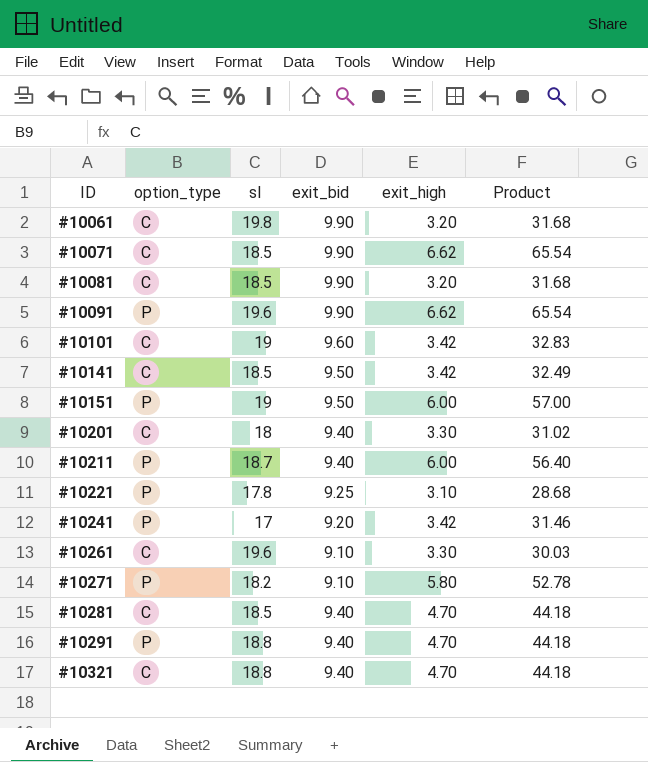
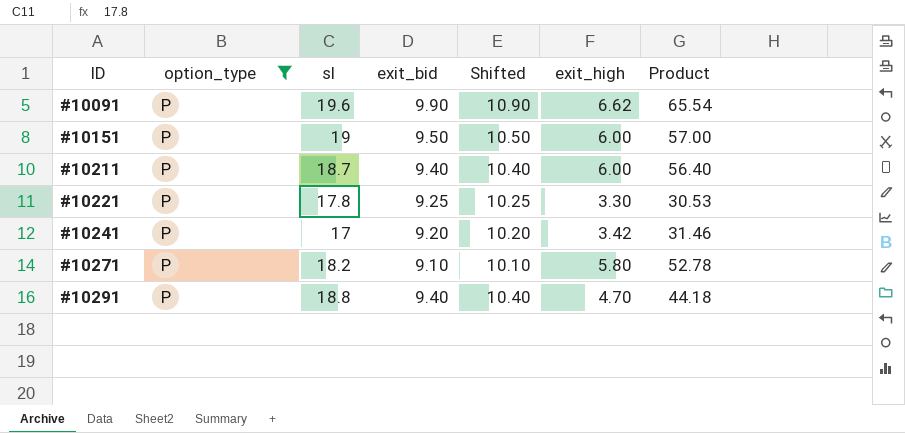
filter: none -> option_type = P
column Shifted | formula: none -> [exit_bid] + 1
#10221 | exit_high: 3.10 -> 3.30
#10221 | Product: 28.68 -> 30.53

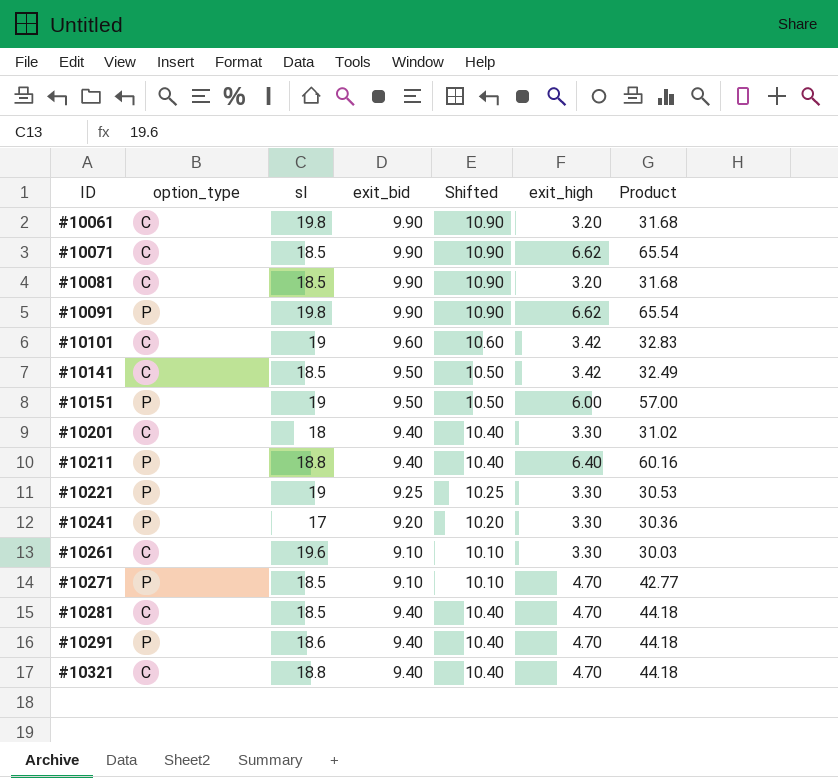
filter: option_type = P -> none
#10091 | sl: 19.6 -> 19.8
#10211 | sl: 18.7 -> 18.8
#10211 | exit_high: 6.00 -> 6.40
#10211 | Product: 56.40 -> 60.16
#10221 | sl: 17.8 -> 19
#10241 | exit_high: 3.42 -> 3.30
#10241 | Product: 31.46 -> 30.36
#10271 | sl: 18.2 -> 18.5
#10271 | exit_high: 5.80 -> 4.70
#10271 | Product: 52.78 -> 42.77
#10291 | sl: 18.8 -> 18.6

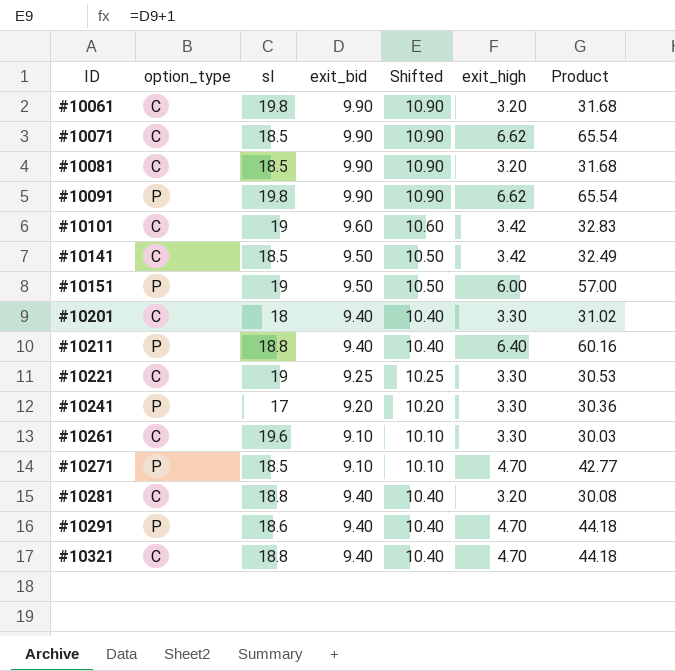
#10221 | option_type: P -> C
#10281 | sl: 18.5 -> 18.8
#10281 | exit_high: 4.70 -> 3.20
#10281 | Product: 44.18 -> 30.08

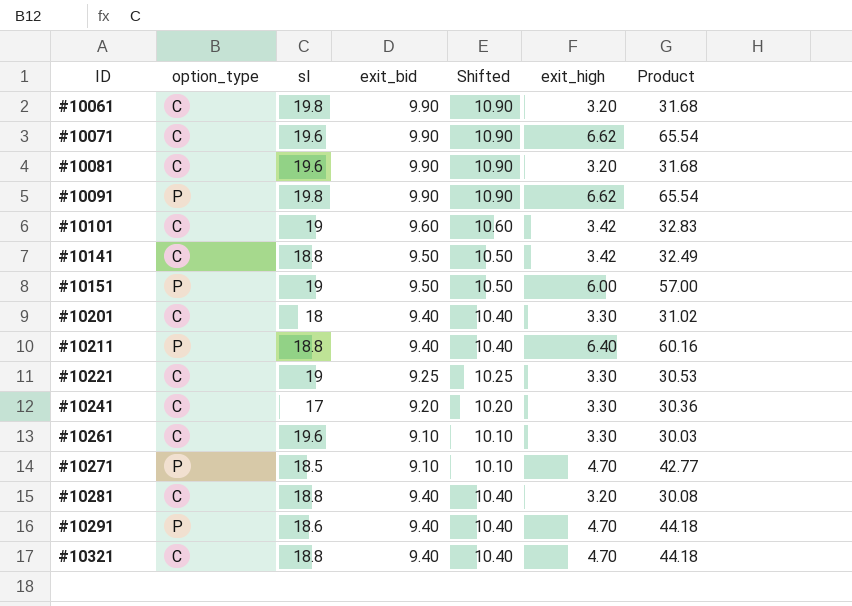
#10071 | sl: 18.5 -> 19.6
#10081 | sl: 18.5 -> 19.6
#10141 | sl: 18.5 -> 18.8
#10241 | option_type: P -> C

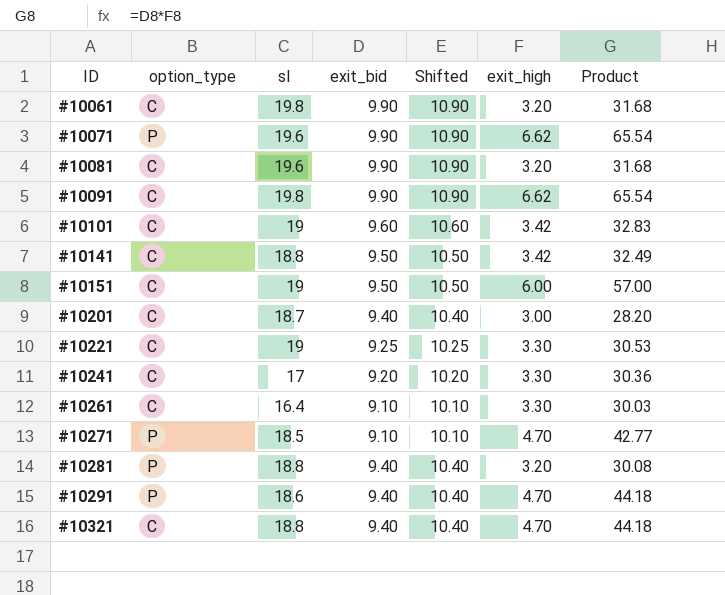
row #10211: P | 18.8 | 9.40 | 10.40 | 6.40 | 60.16 -> none
#10071 | option_type: C -> P
#10091 | option_type: P -> C
#10151 | option_type: P -> C
#10201 | sl: 18 -> 18.7
#10201 | exit_high: 3.30 -> 3.00
#10201 | Product: 31.02 -> 28.20
#10261 | sl: 19.6 -> 16.4
#10281 | option_type: C -> P

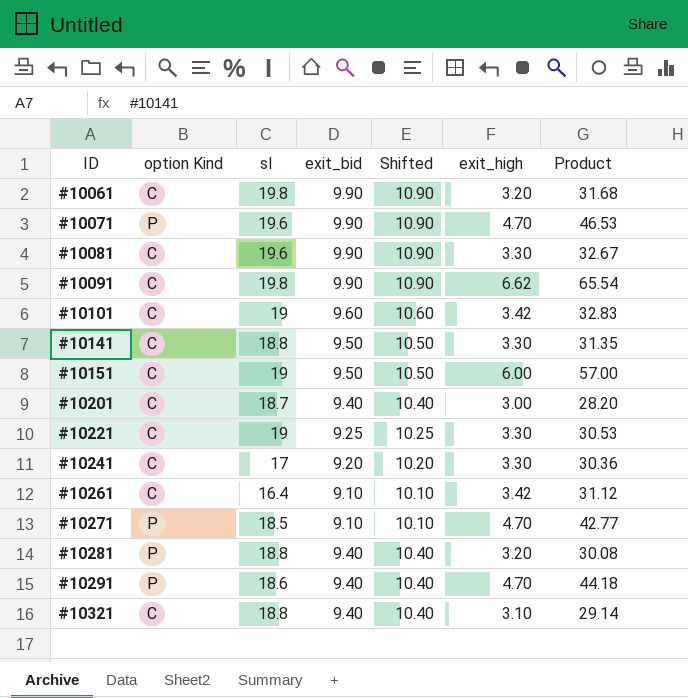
column name: option_type -> option Kind
#10071 | exit_high: 6.62 -> 4.70
#10071 | Product: 65.54 -> 46.53
#10081 | exit_high: 3.20 -> 3.30
#10081 | Product: 31.68 -> 32.67
#10141 | exit_high: 3.42 -> 3.30
#10141 | Product: 32.49 -> 31.35
#10261 | exit_high: 3.30 -> 3.42
#10261 | Product: 30.03 -> 31.12
#10321 | exit_high: 4.70 -> 3.10
#10321 | Product: 44.18 -> 29.14

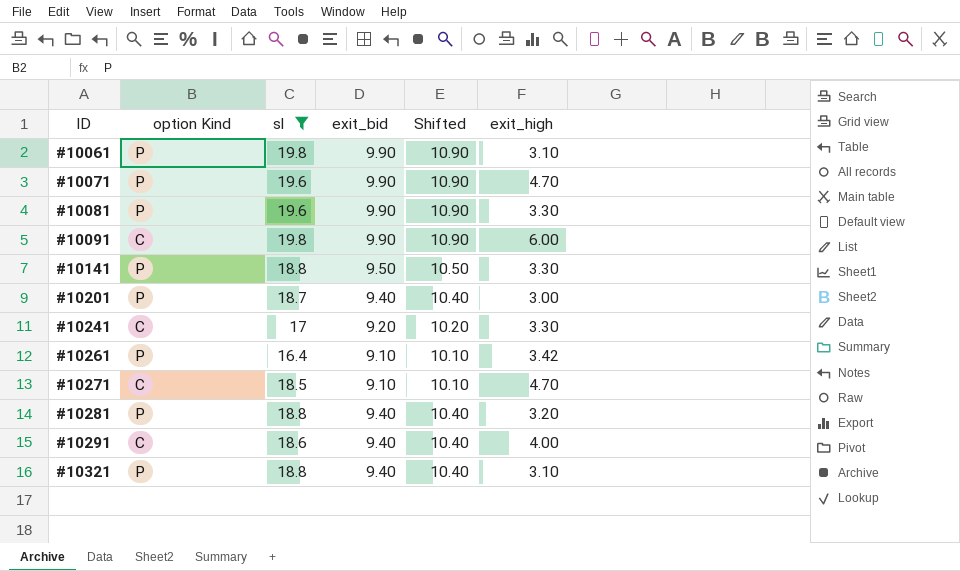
filter: none -> sl != 19
column Product | formula: [exit_bid] * [exit_high] -> none
#10061 | option Kind: C -> P
#10061 | exit_high: 3.20 -> 3.10
#10081 | option Kind: C -> P
#10091 | exit_high: 6.62 -> 6.00
#10141 | option Kind: C -> P
#10201 | option Kind: C -> P
#10261 | option Kind: C -> P
#10271 | option Kind: P -> C
#10291 | option Kind: P -> C
#10291 | exit_high: 4.70 -> 4.00
#10321 | option Kind: C -> P

